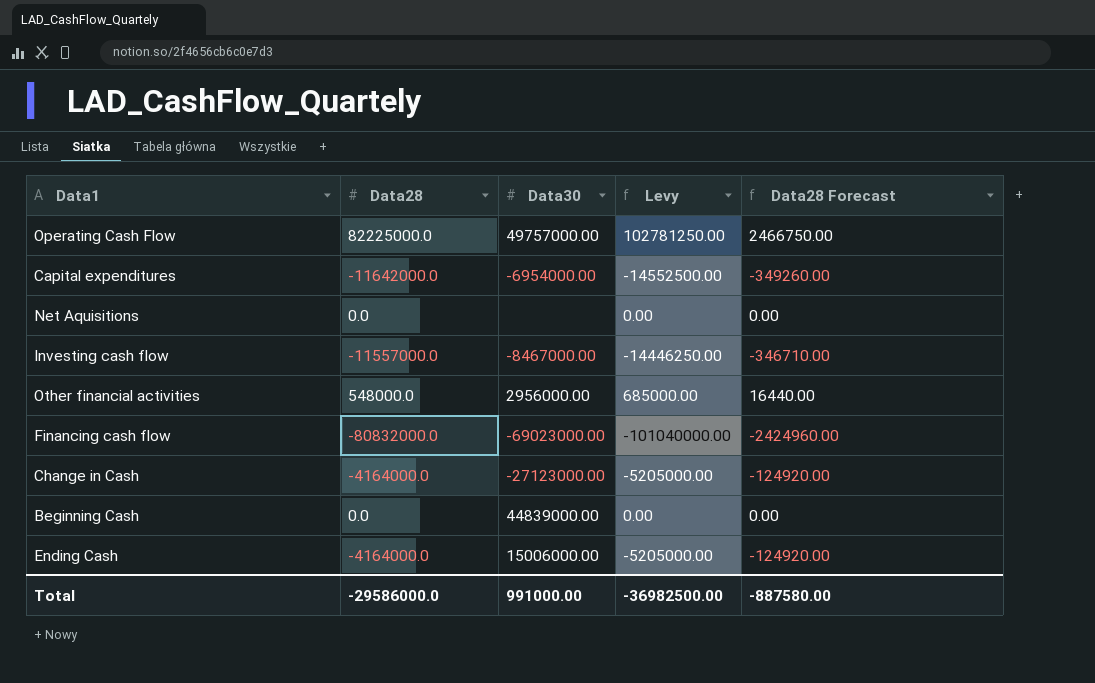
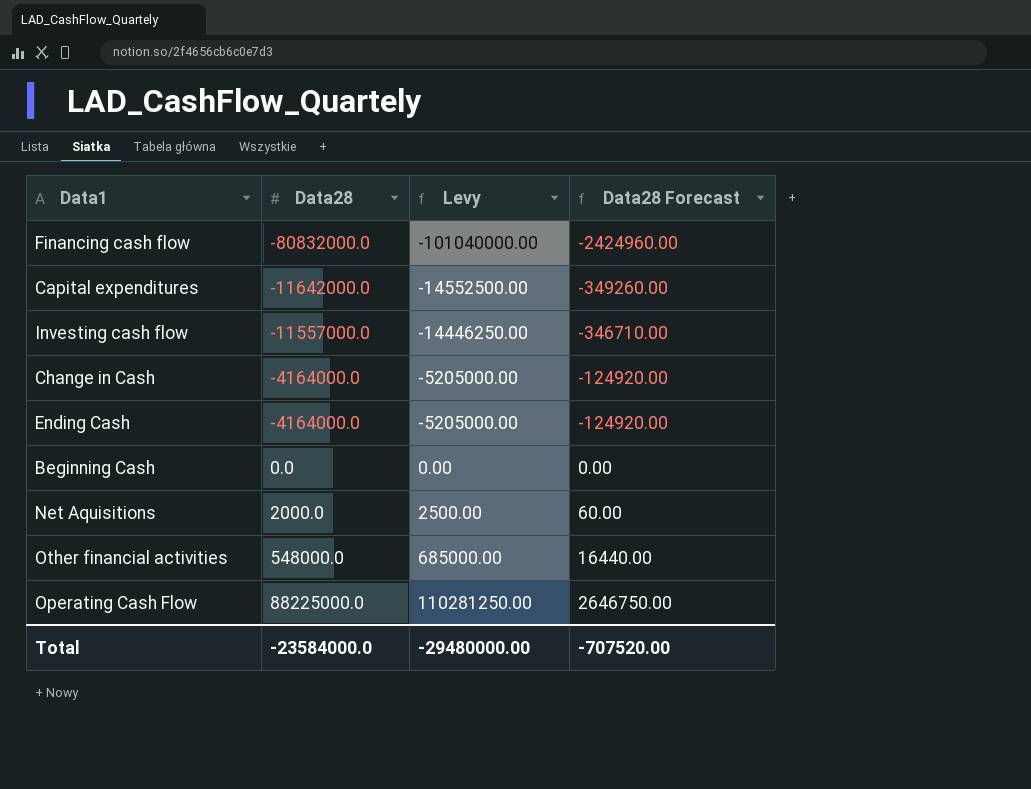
row order: none -> Data28 ascending
column Data30 | position: 3 -> none
Net Aquisitions | Data28: 0.0 -> 2000.0
Net Aquisitions | Levy: 0.00 -> 2500.00
Net Aquisitions | Data28 Forecast: 0.00 -> 60.00
Operating Cash Flow | Data28: 82225000.0 -> 88225000.0
Operating Cash Flow | Levy: 102781250.00 -> 110281250.00
Operating Cash Flow | Data28 Forecast: 2466750.00 -> 2646750.00
Total | Data28: -29586000.0 -> -23584000.0
Total | Levy: -36982500.00 -> -29480000.00
Total | Data28 Forecast: -887580.00 -> -707520.00

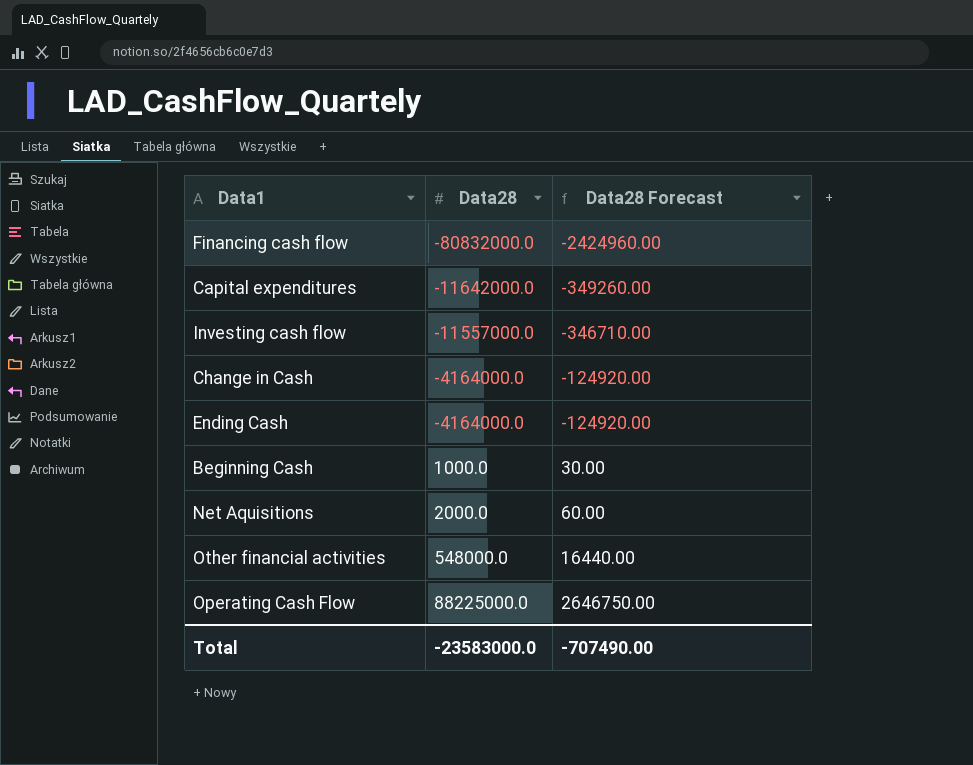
column Levy | formula: [Data28] * 1.25 -> none
Beginning Cash | Data28: 0.0 -> 1000.0
Beginning Cash | Data28 Forecast: 0.00 -> 30.00
Total | Data28: -23584000.0 -> -23583000.0
Total | Data28 Forecast: -707520.00 -> -707490.00

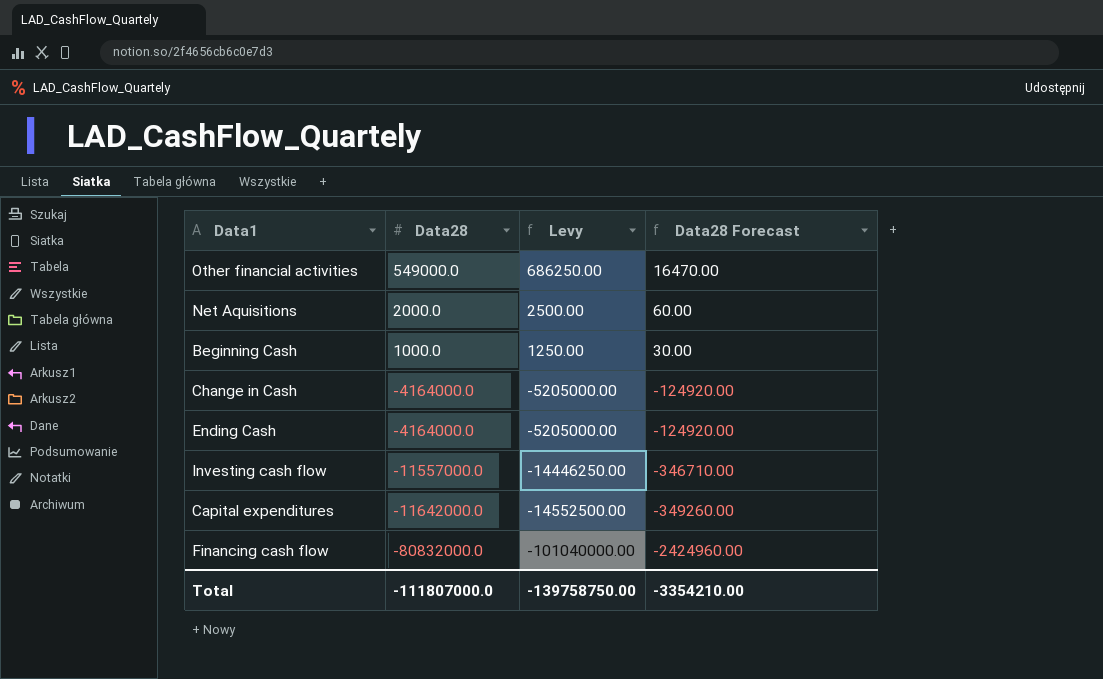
row order: Data28 ascending -> Data28 descending
column Levy | formula: none -> [Data28] * 1.25
row Operating Cash Flow: 88225000.0 | 2646750.00 -> none
Other financial activities | Data28: 548000.0 -> 549000.0
Other financial activities | Data28 Forecast: 16440.00 -> 16470.00
Total | Data28: -23583000.0 -> -111807000.0
Total | Data28 Forecast: -707490.00 -> -3354210.00

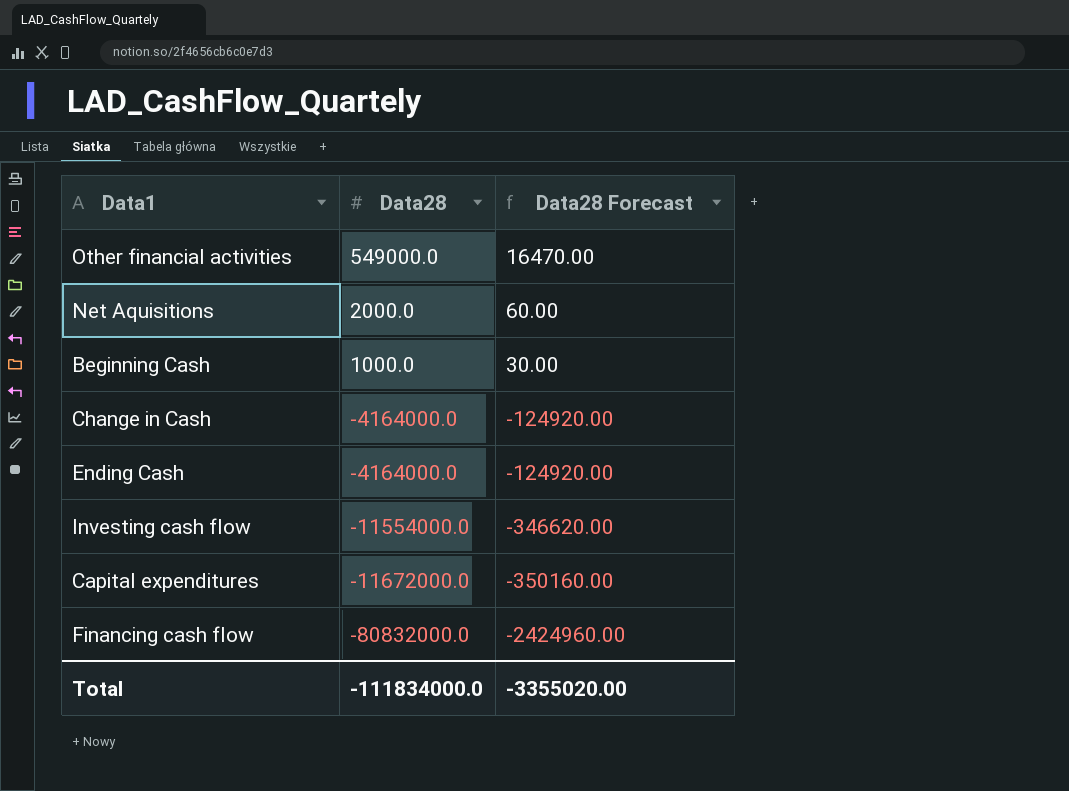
column Levy | formula: [Data28] * 1.25 -> none
Investing cash flow | Data28: -11557000.0 -> -11554000.0
Investing cash flow | Data28 Forecast: -346710.00 -> -346620.00
Capital expenditures | Data28: -11642000.0 -> -11672000.0
Capital expenditures | Data28 Forecast: -349260.00 -> -350160.00
Total | Data28: -111807000.0 -> -111834000.0
Total | Data28 Forecast: -3354210.00 -> -3355020.00

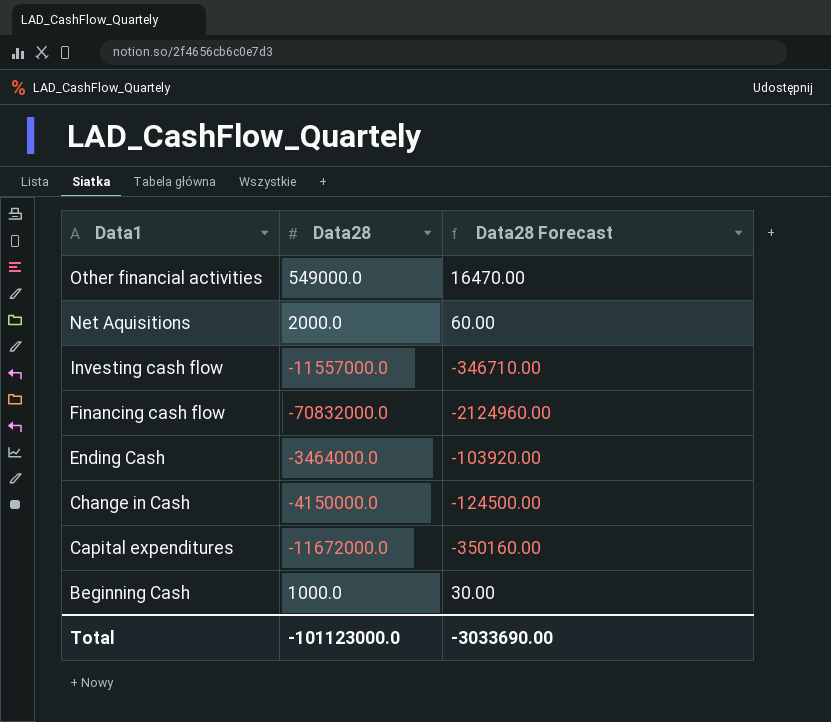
row order: Data28 descending -> Data1 descending
Investing cash flow | Data28: -11554000.0 -> -11557000.0
Investing cash flow | Data28 Forecast: -346620.00 -> -346710.00
Financing cash flow | Data28: -80832000.0 -> -70832000.0
Financing cash flow | Data28 Forecast: -2424960.00 -> -2124960.00
Ending Cash | Data28: -4164000.0 -> -3464000.0
Ending Cash | Data28 Forecast: -124920.00 -> -103920.00
Change in Cash | Data28: -4164000.0 -> -4150000.0
Change in Cash | Data28 Forecast: -124920.00 -> -124500.00
Total | Data28: -111834000.0 -> -101123000.0
Total | Data28 Forecast: -3355020.00 -> -3033690.00

